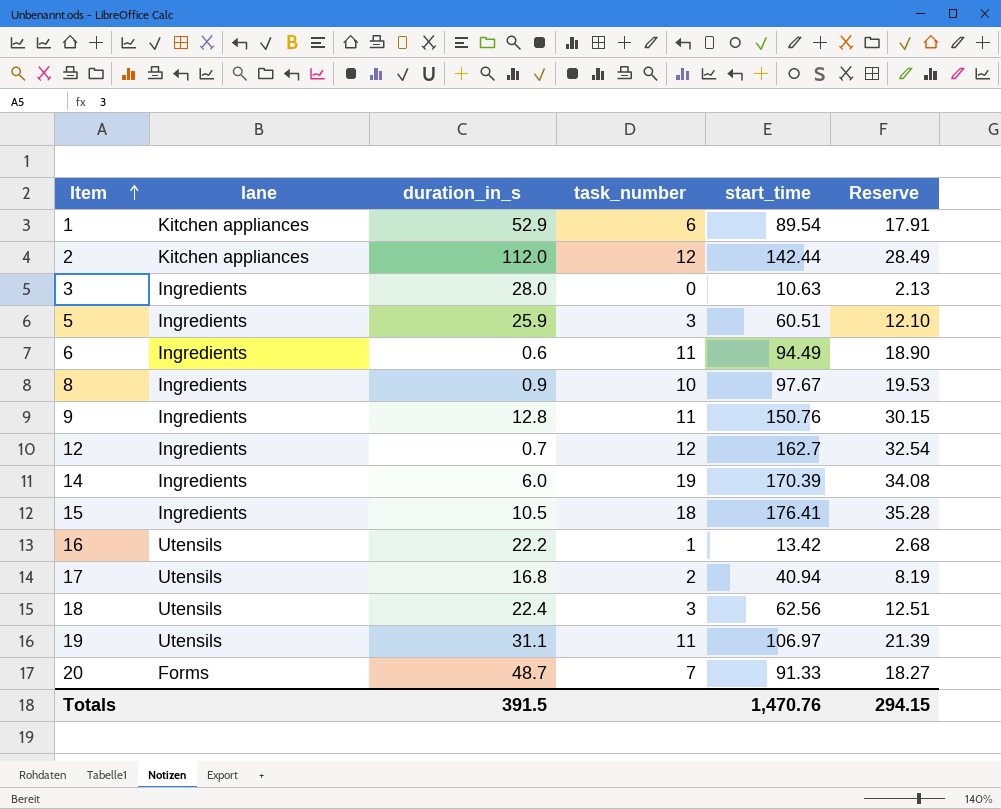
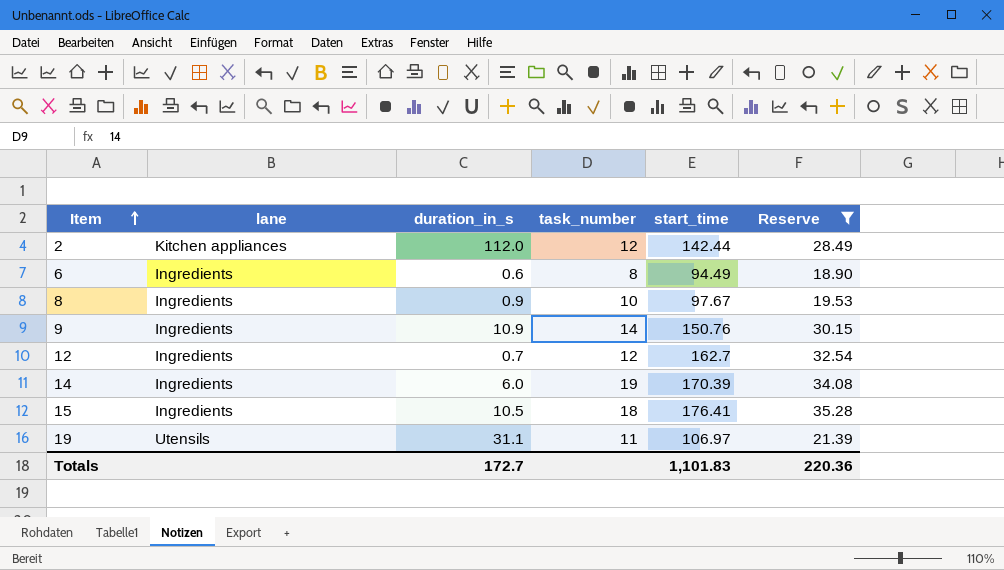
filter: none -> Reserve >= 18.90
6 | task_number: 11 -> 8
9 | duration_in_s: 12.8 -> 10.9
9 | task_number: 11 -> 14
Totals | duration_in_s: 391.5 -> 172.7
Totals | start_time: 1,470.76 -> 1,101.83
Totals | Reserve: 294.15 -> 220.36

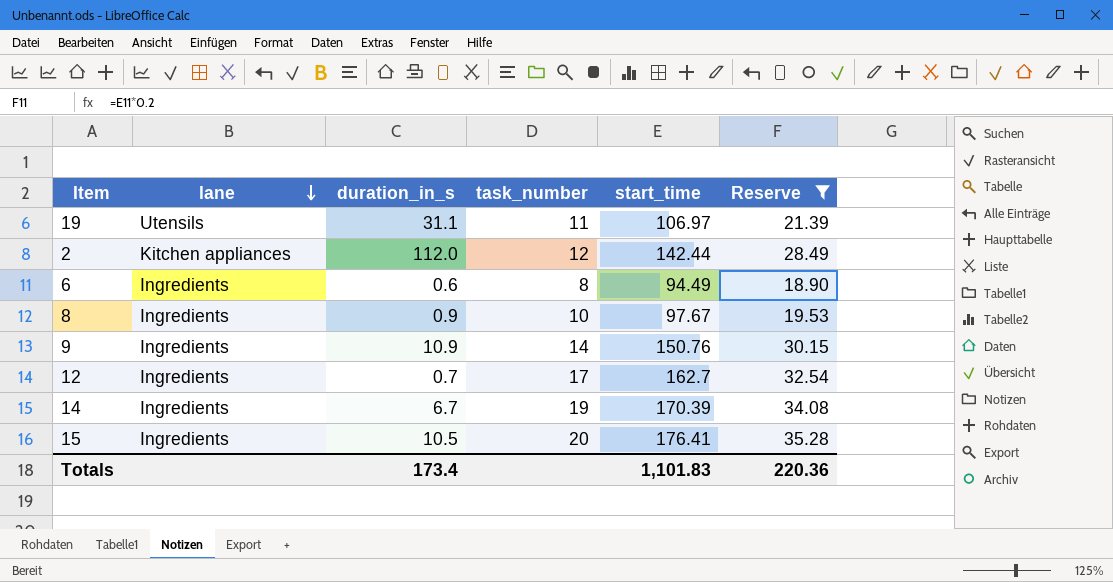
row order: Item ascending -> lane descending
12 | task_number: 12 -> 17
14 | duration_in_s: 6.0 -> 6.7
15 | task_number: 18 -> 20
Totals | duration_in_s: 172.7 -> 173.4

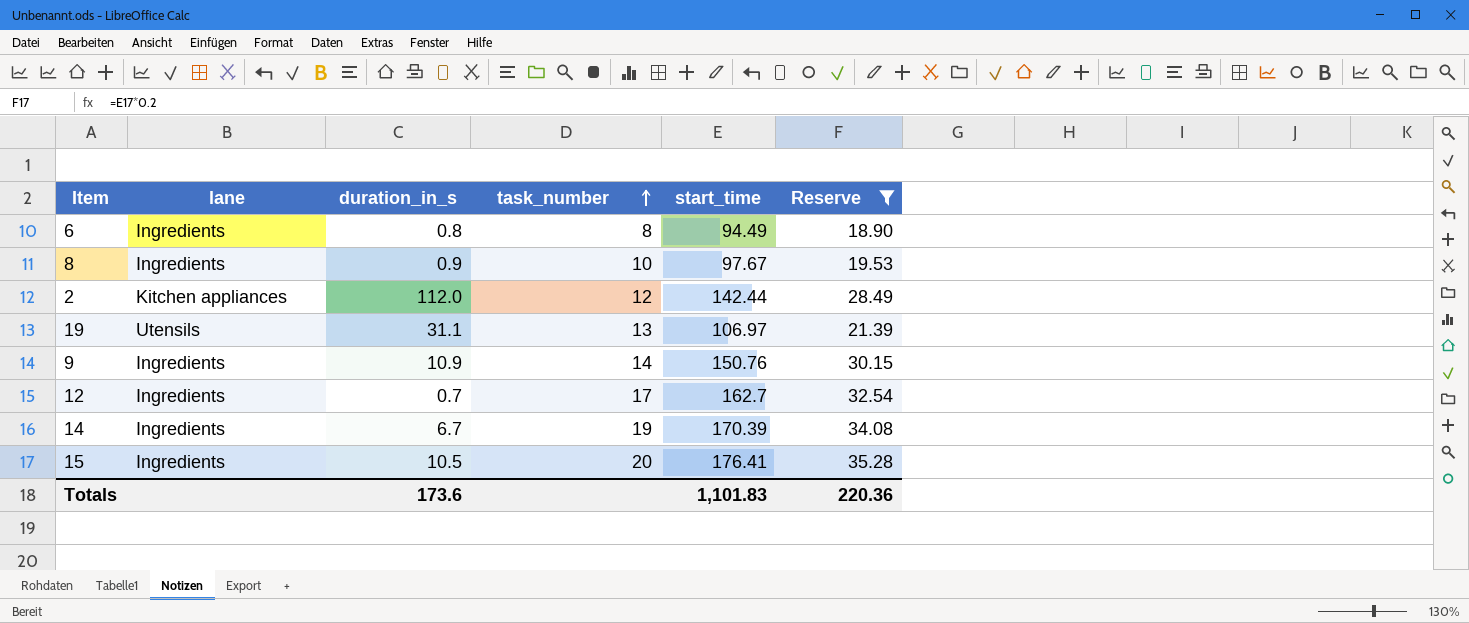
row order: lane descending -> task_number ascending
6 | duration_in_s: 0.6 -> 0.8
19 | task_number: 11 -> 13
Totals | duration_in_s: 173.4 -> 173.6

